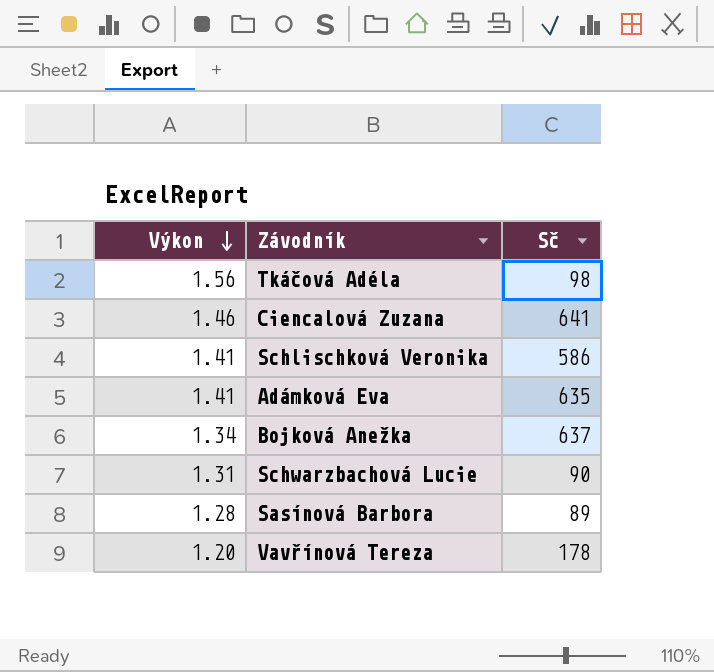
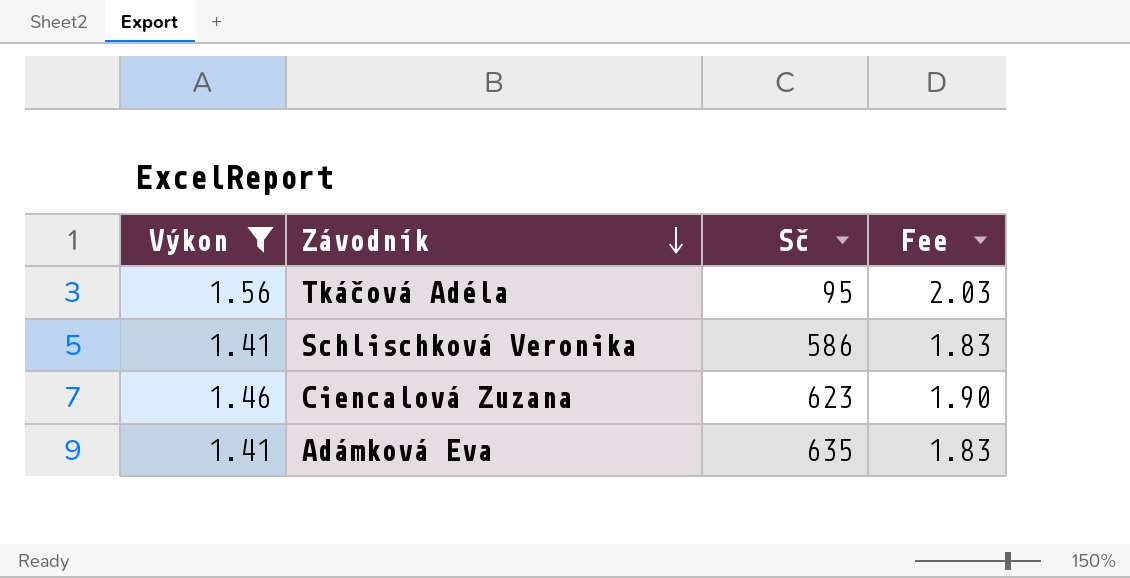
filter: none -> Výkon >= 1.41
row order: Výkon descending -> Závodník descending
column Fee | formula: none -> [Výkon] * 1.3
Tkáčová Adéla | Sč: 98 -> 95
Ciencalová Zuzana | Sč: 641 -> 623

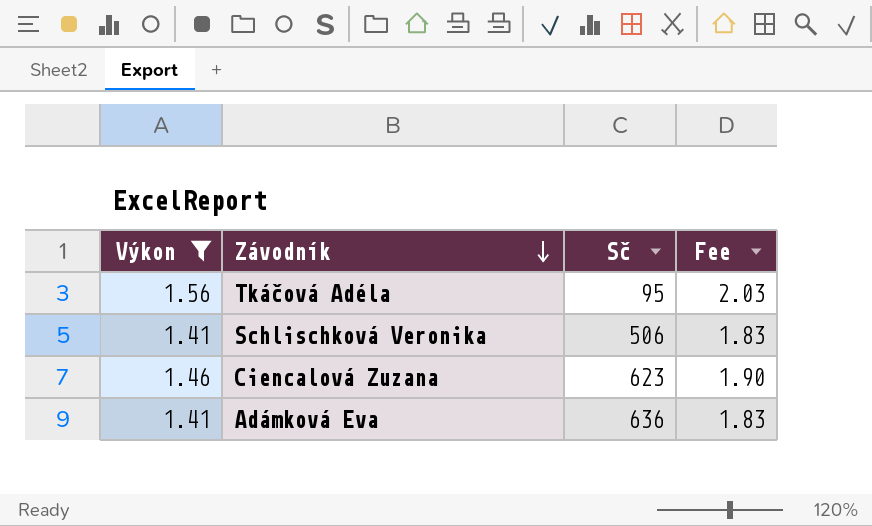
Schlischková Veronika | Sč: 586 -> 506
Adámková Eva | Sč: 635 -> 636

